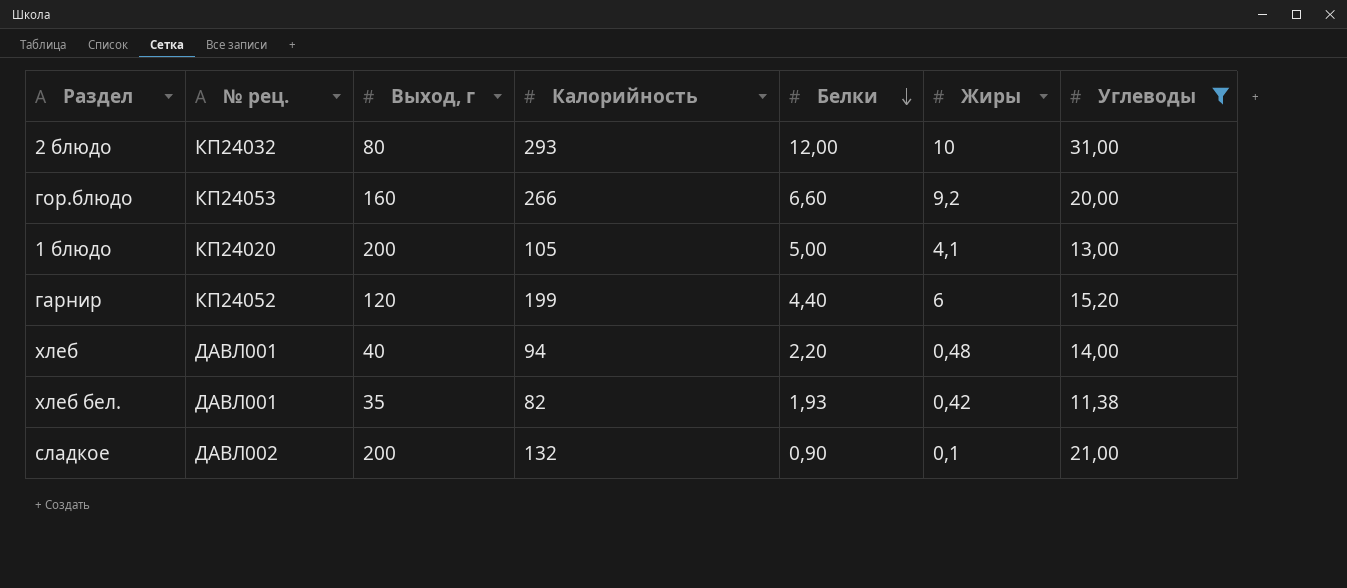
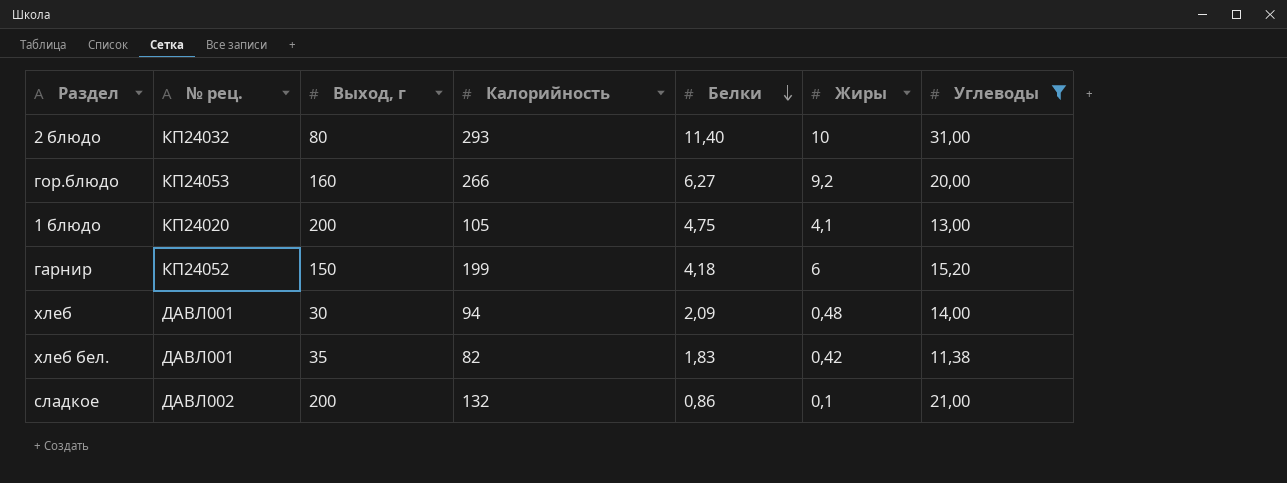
2 блюдо | Белки: 12,00 -> 11,40
гор.блюдо | Белки: 6,60 -> 6,27
1 блюдо | Белки: 5,00 -> 4,75
гарнир | Выход, г: 120 -> 150
гарнир | Белки: 4,40 -> 4,18
хлеб | Выход, г: 40 -> 30
хлеб | Белки: 2,20 -> 2,09
хлеб бел. | Белки: 1,93 -> 1,83
сладкое | Белки: 0,90 -> 0,86

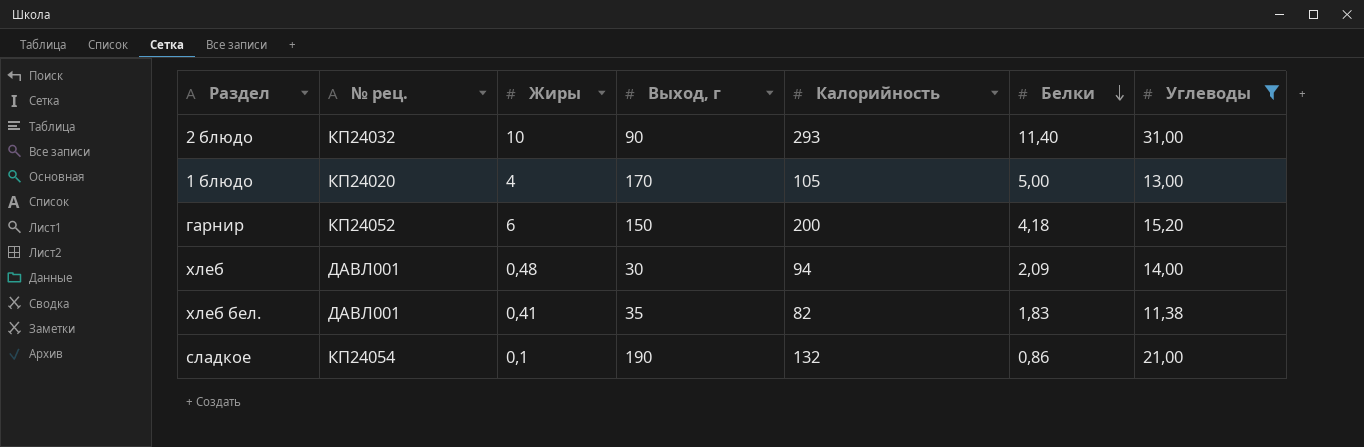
column Жиры | position: 6 -> 3
row гор.блюдо: КП24053 | 160 | 266 | 6,27 | 9,2 | 20,00 -> none
2 блюдо | Выход, г: 80 -> 90
1 блюдо | Жиры: 4,1 -> 4
1 блюдо | Выход, г: 200 -> 170
1 блюдо | Белки: 4,75 -> 5,00
гарнир | Калорийность: 199 -> 200
хлеб бел. | Жиры: 0,42 -> 0,41
сладкое | № рец.: ДАВЛ002 -> КП24054
сладкое | Выход, г: 200 -> 190

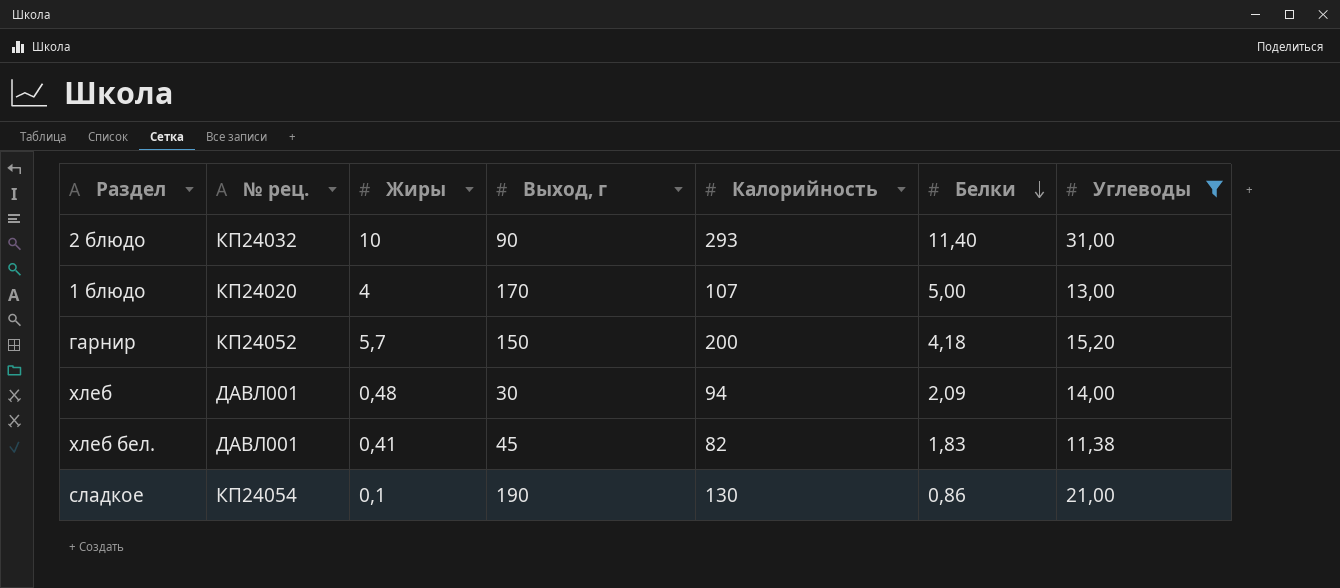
1 блюдо | Калорийность: 105 -> 107
гарнир | Жиры: 6 -> 5,7
хлеб бел. | Выход, г: 35 -> 45
сладкое | Калорийность: 132 -> 130

